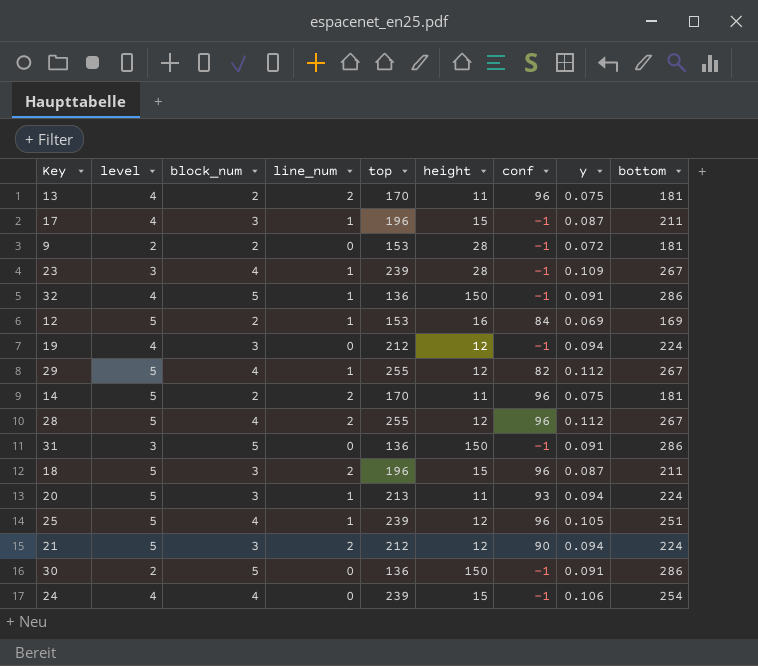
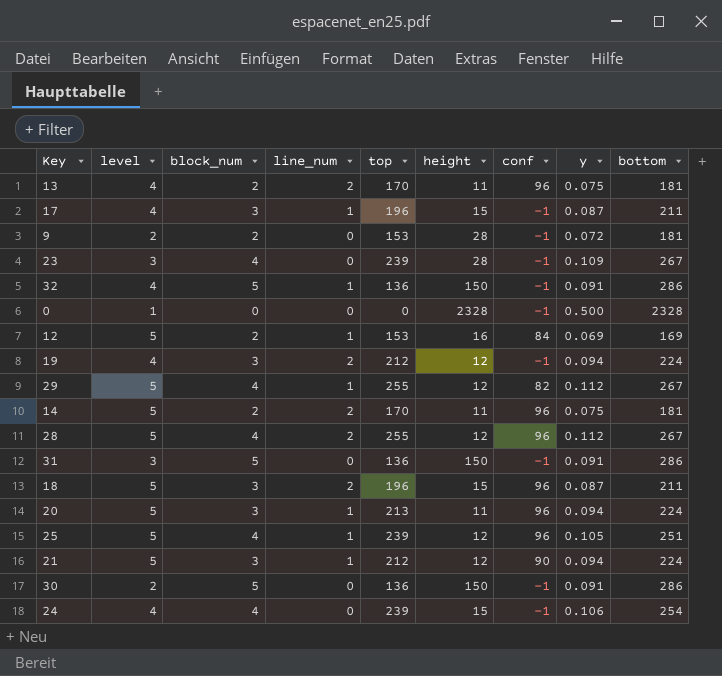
23 | line_num: 1 -> 0
row 0: none -> 1 | 0 | 0 | 0 | 2328 | -1 | 0.500 | 2328
19 | line_num: 0 -> 2
20 | conf: 93 -> 96
21 | line_num: 2 -> 1

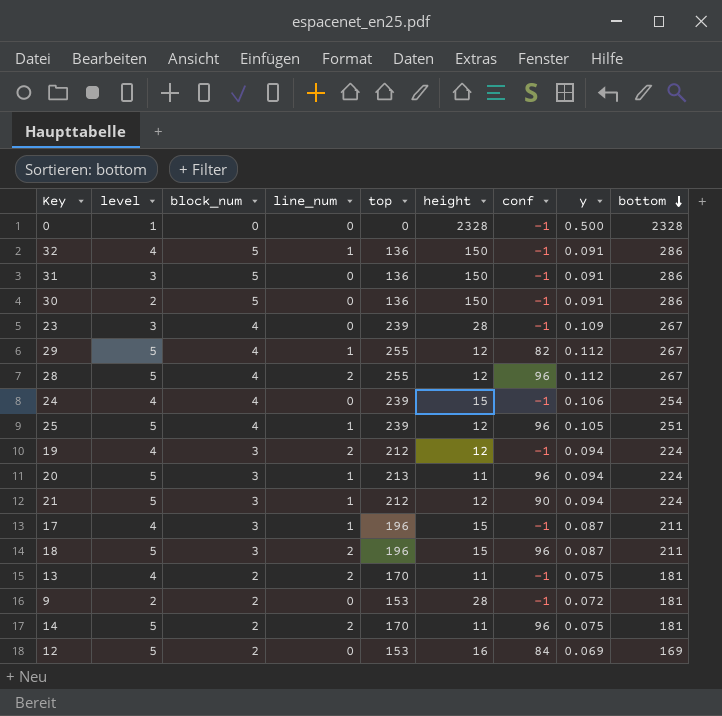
row order: none -> bottom descending
13 | conf: 96 -> -1
12 | line_num: 1 -> 0

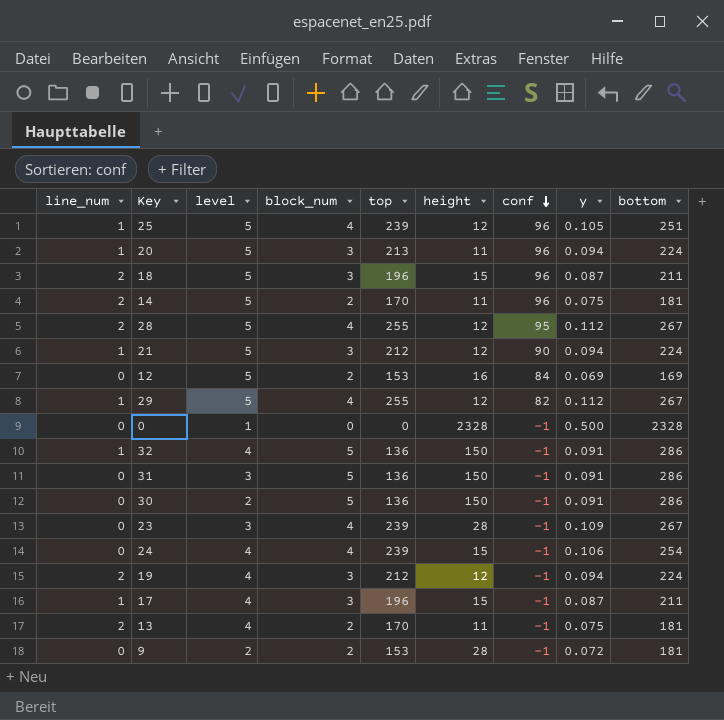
row order: bottom descending -> conf descending
column line_num | position: 4 -> 1
28 | conf: 96 -> 95

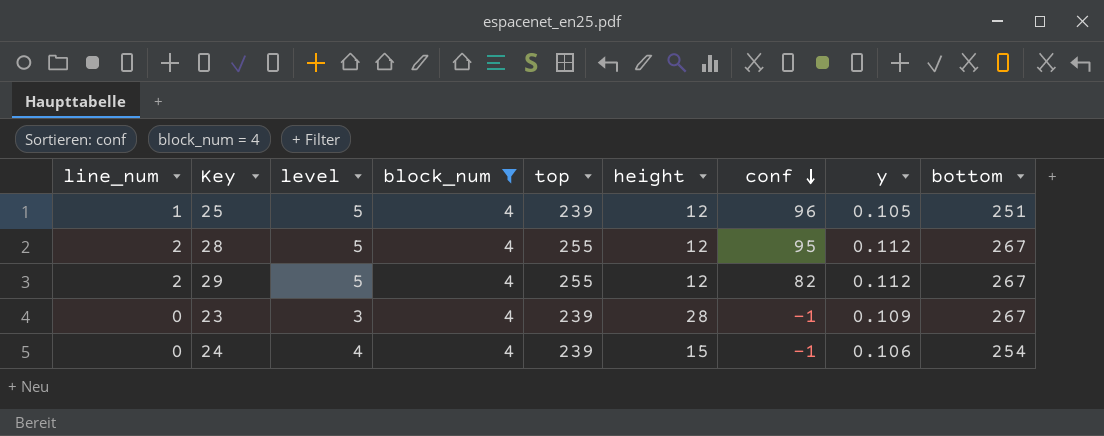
filter: none -> block_num = 4
29 | line_num: 1 -> 2

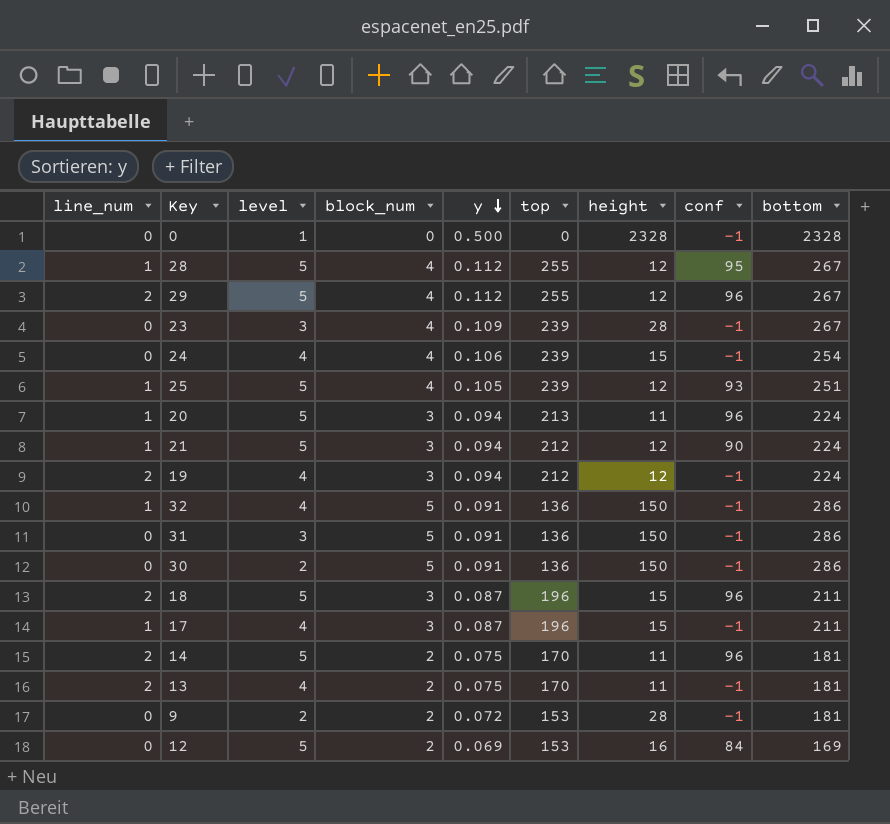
filter: block_num = 4 -> none
row order: conf descending -> y descending
column y | position: 8 -> 5
28 | line_num: 2 -> 1
29 | conf: 82 -> 96
25 | conf: 96 -> 93

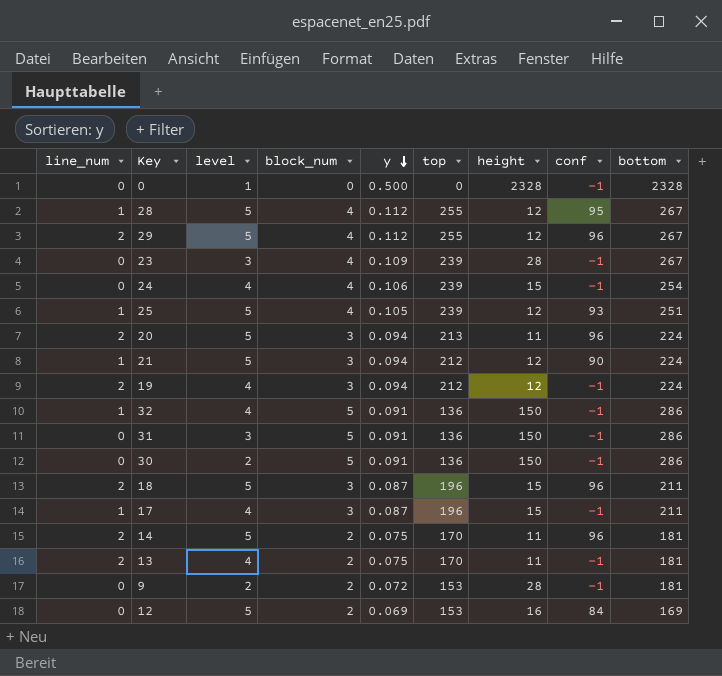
20 | line_num: 1 -> 2

